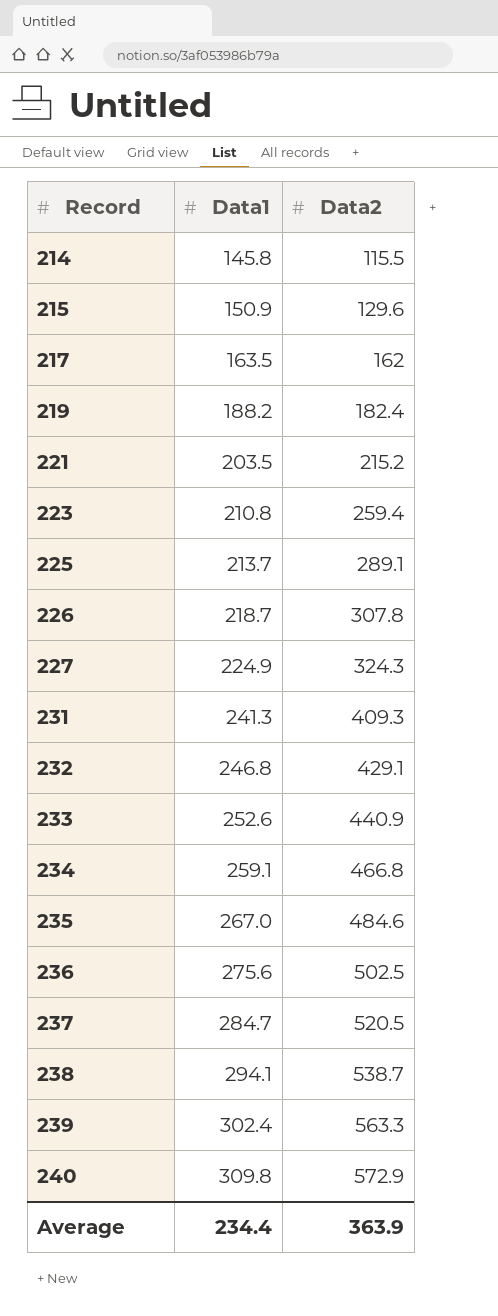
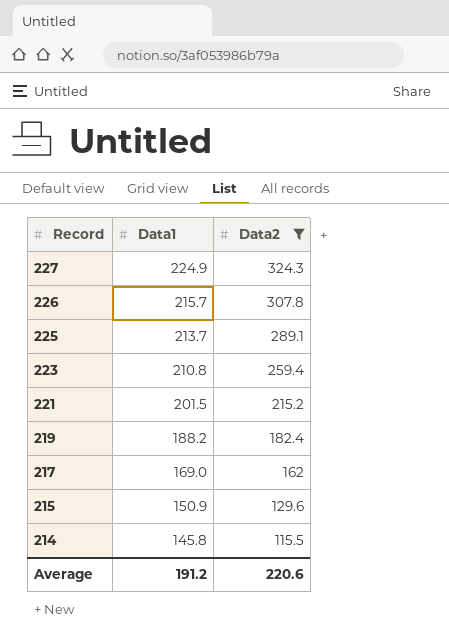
filter: none -> Data2 <= 324.3
row order: Record ascending -> Record descending
226 | Data1: 218.7 -> 215.7
221 | Data1: 203.5 -> 201.5
217 | Data1: 163.5 -> 169.0
Average | Data1: 234.4 -> 191.2
Average | Data2: 363.9 -> 220.6

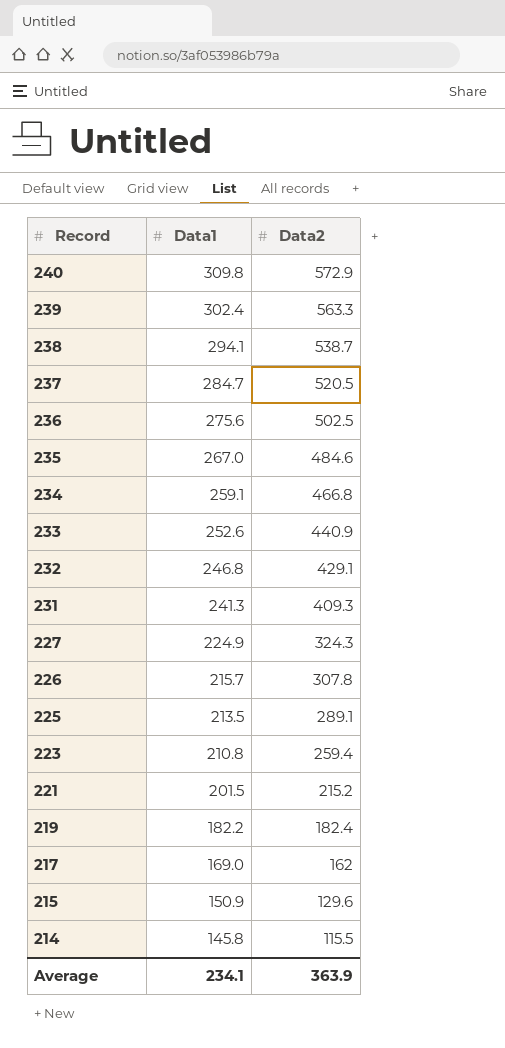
filter: Data2 <= 324.3 -> none
225 | Data1: 213.7 -> 213.5
219 | Data1: 188.2 -> 182.2
Average | Data1: 191.2 -> 234.1
Average | Data2: 220.6 -> 363.9

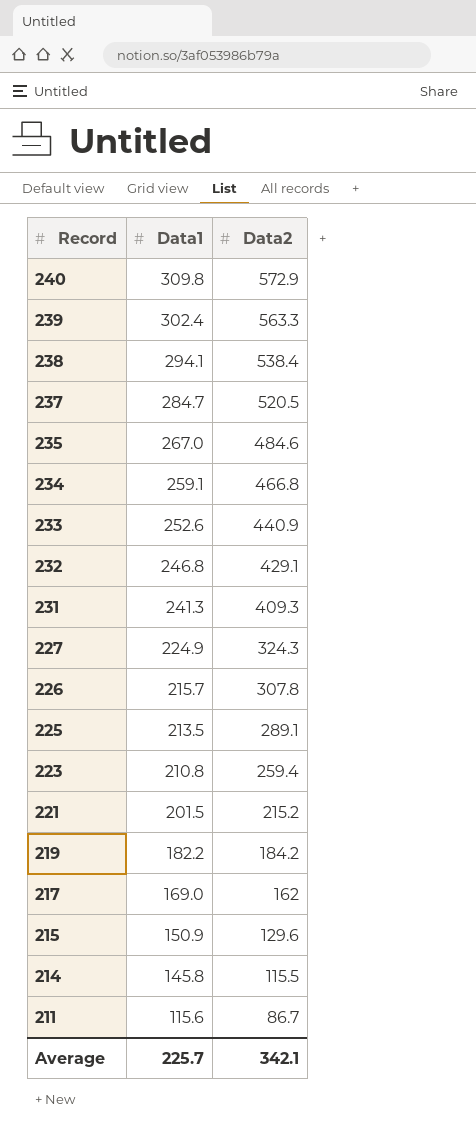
row 236: 275.6 | 502.5 -> none
238 | Data2: 538.7 -> 538.4
219 | Data2: 182.4 -> 184.2
row 211: none -> 115.6 | 86.7
Average | Data1: 234.1 -> 225.7
Average | Data2: 363.9 -> 342.1

